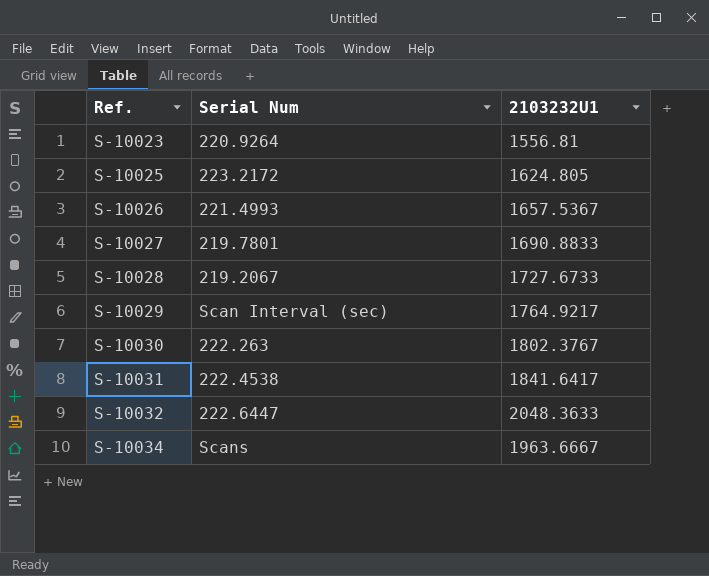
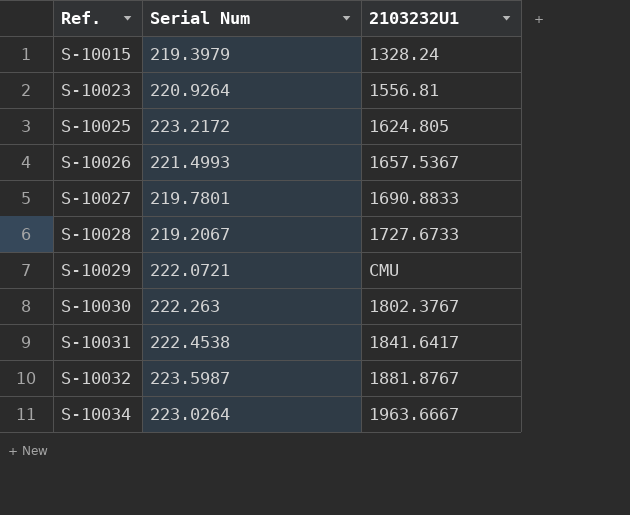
row S-10015: none -> 219.3979 | 1328.24
S-10029 | Serial Num: Scan Interval (sec) -> 222.0721
S-10029 | 2103232U1: 1764.9217 -> CMU
S-10032 | Serial Num: 222.6447 -> 223.5987
S-10032 | 2103232U1: 2048.3633 -> 1881.8767
S-10034 | Serial Num: Scans -> 223.0264

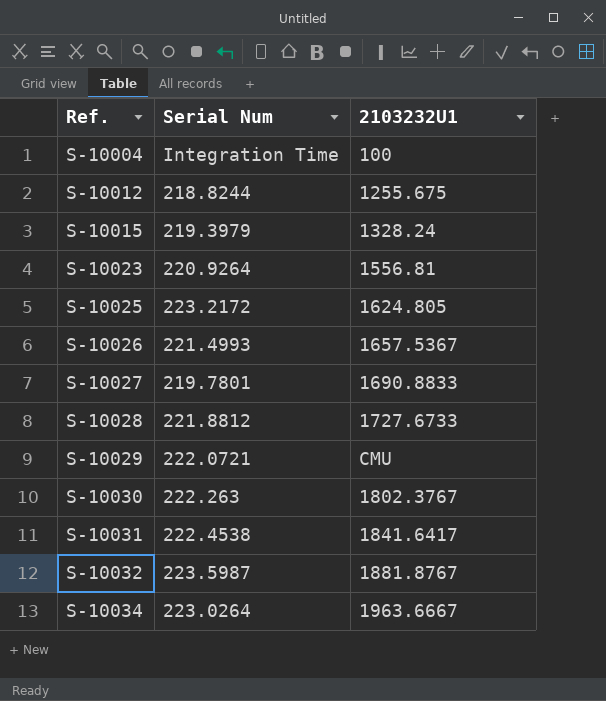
row S-10004: none -> Integration Time | 100
row S-10012: none -> 218.8244 | 1255.675
S-10028 | Serial Num: 219.2067 -> 221.8812

